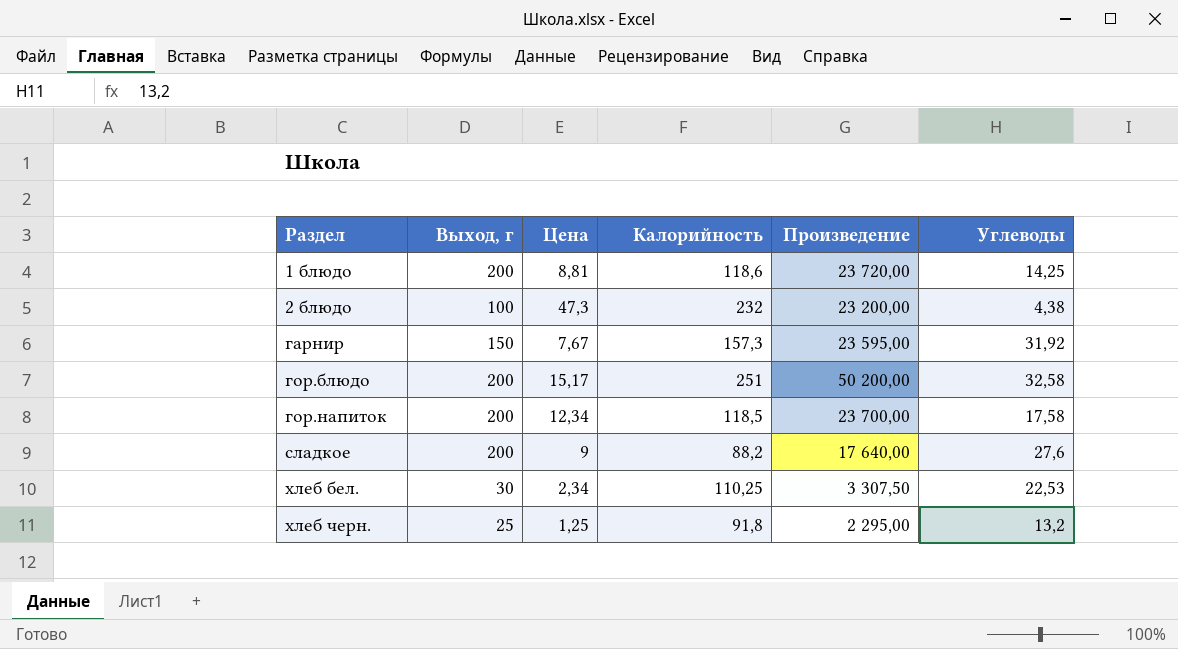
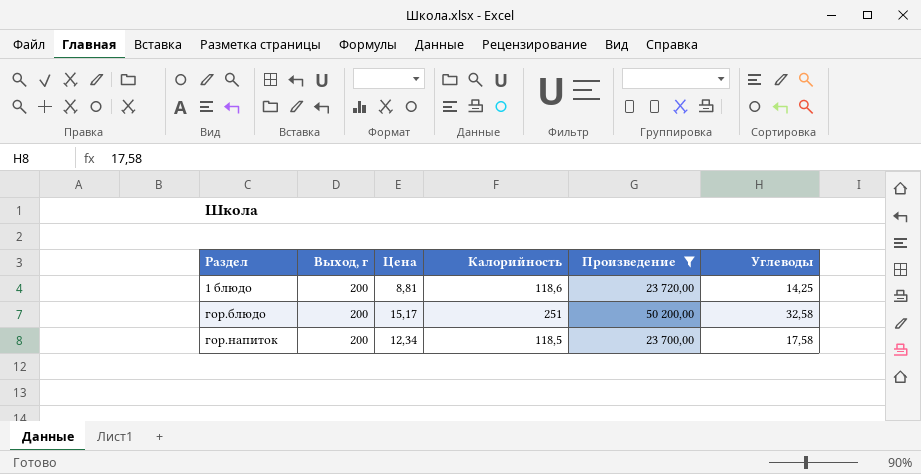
filter: none -> Произведение >= 23 700,00

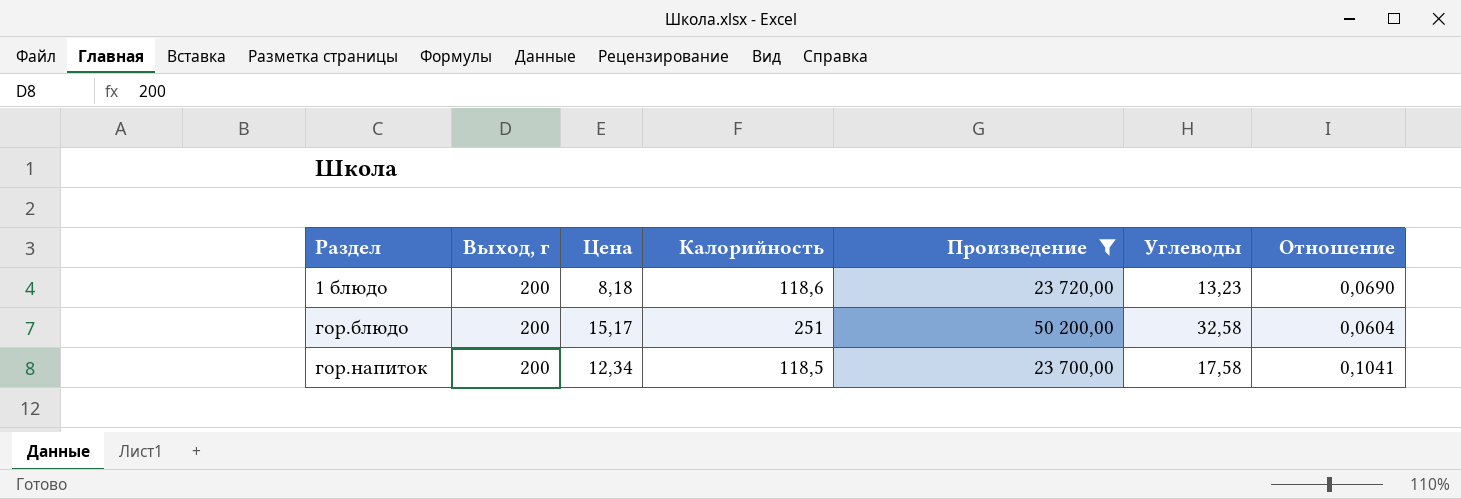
column Отношение | formula: none -> [Цена] / [Калорийность]
1 блюдо | Цена: 8,81 -> 8,18
1 блюдо | Углеводы: 14,25 -> 13,23

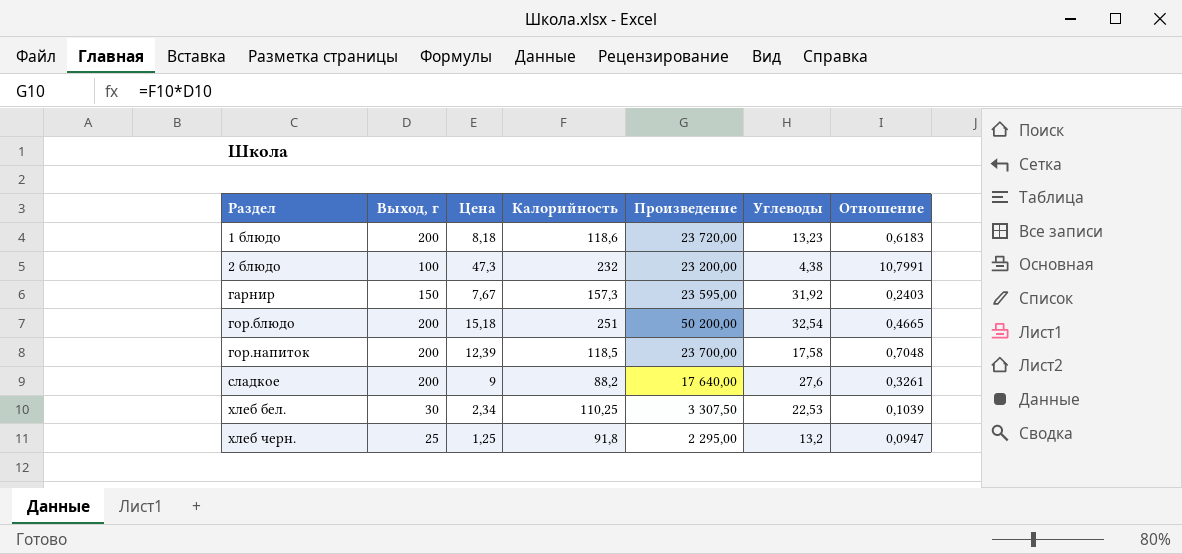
filter: Произведение >= 23 700,00 -> none
column Отношение | formula: [Цена] / [Калорийность] -> [Цена] / [Углеводы]
гор.блюдо | Цена: 15,17 -> 15,18
гор.блюдо | Углеводы: 32,58 -> 32,54
гор.напиток | Цена: 12,34 -> 12,39

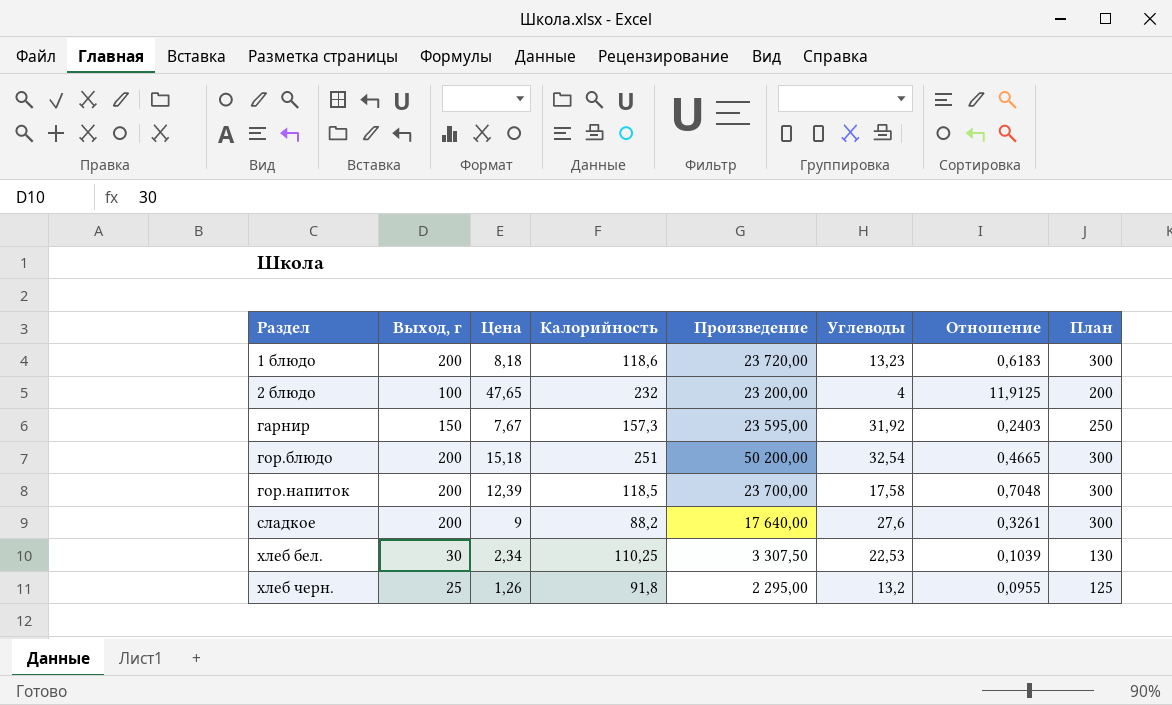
column План | formula: none -> [Выход, г] + 100
2 блюдо | Цена: 47,3 -> 47,65
2 блюдо | Углеводы: 4,38 -> 4
2 блюдо | Отношение: 10,7991 -> 11,9125
хлеб черн. | Цена: 1,25 -> 1,26
хлеб черн. | Отношение: 0,0947 -> 0,0955

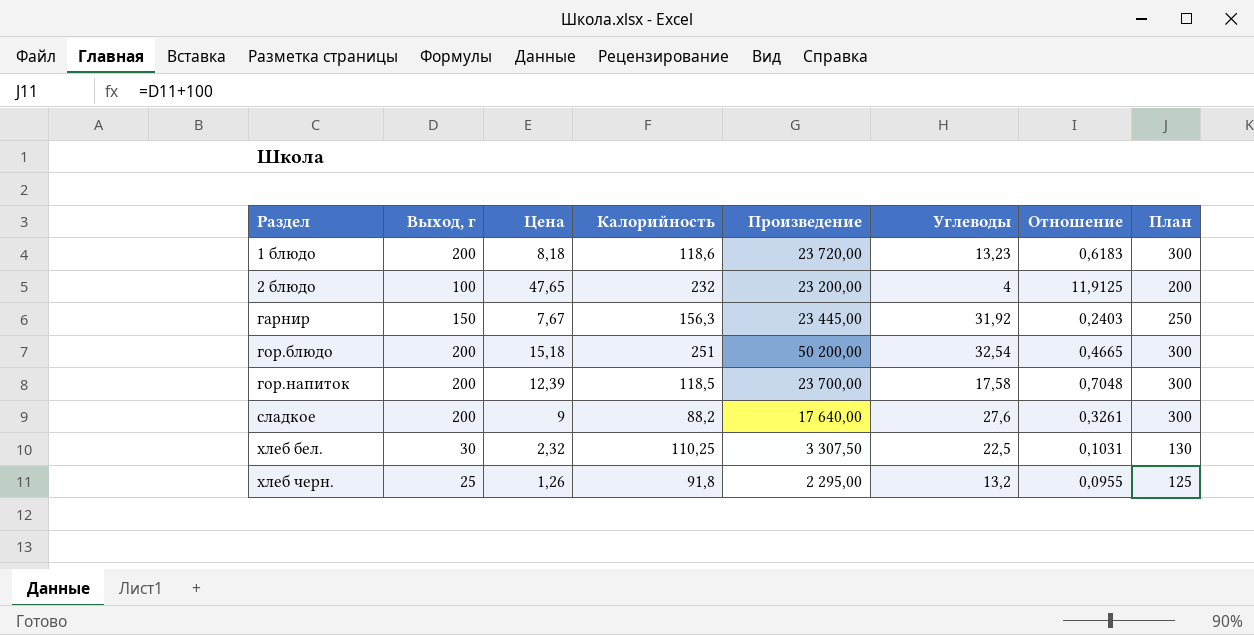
гарнир | Калорийность: 157,3 -> 156,3
гарнир | Произведение: 23 595,00 -> 23 445,00
хлеб бел. | Цена: 2,34 -> 2,32
хлеб бел. | Углеводы: 22,53 -> 22,5
хлеб бел. | Отношение: 0,1039 -> 0,1031

